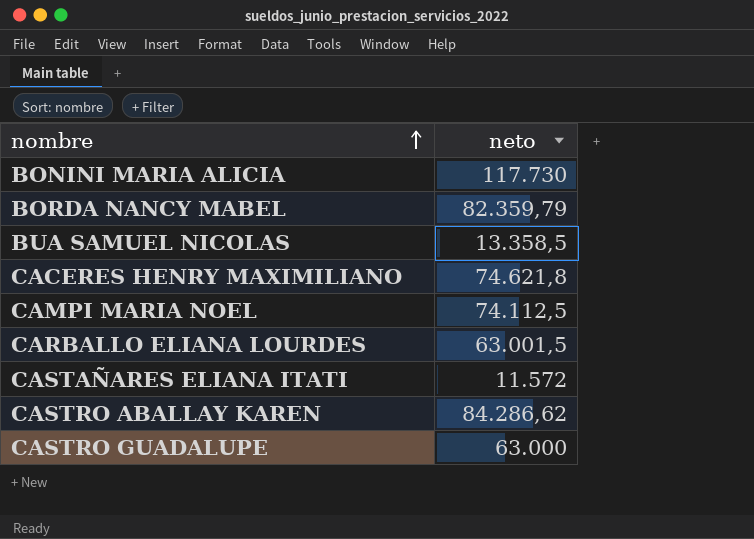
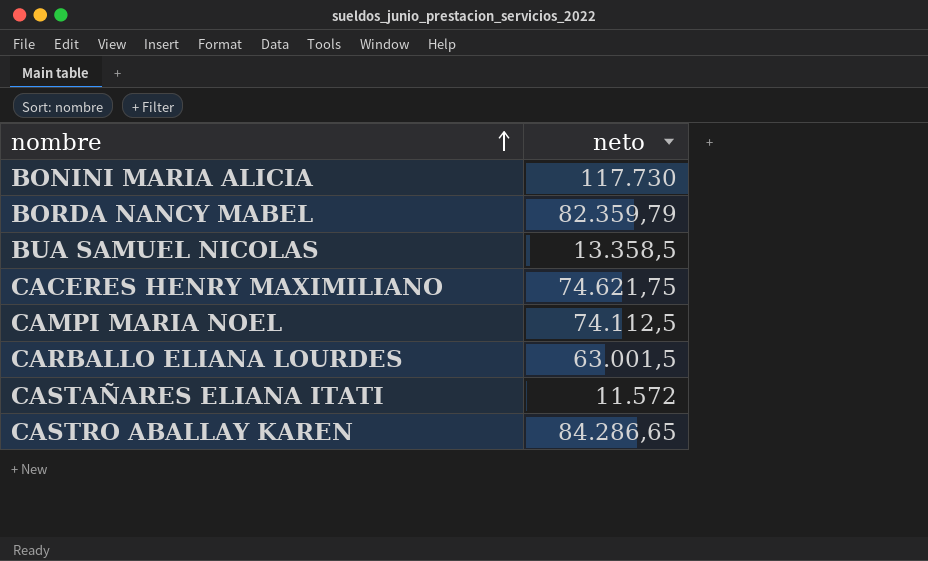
row CASTRO GUADALUPE: 63.000 -> none
CACERES HENRY MAXIMILIANO | neto: 74.621,8 -> 74.621,75
CASTRO ABALLAY KAREN | neto: 84.286,62 -> 84.286,65

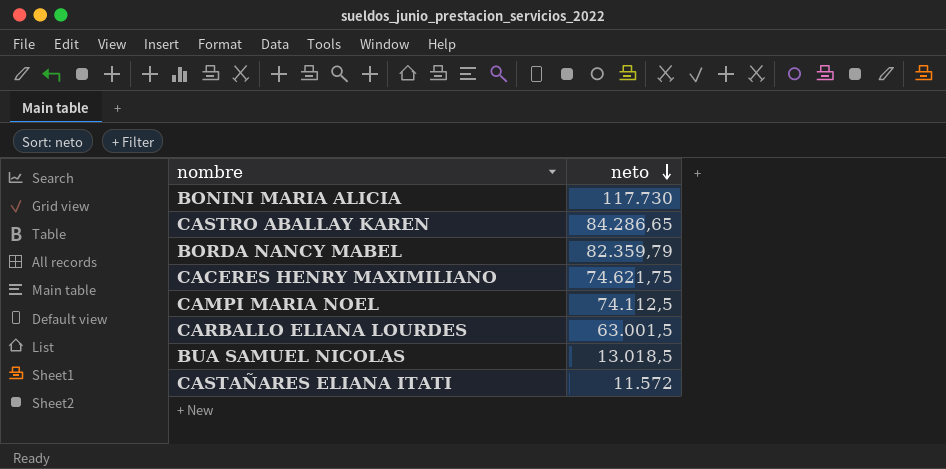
row order: nombre ascending -> neto descending
BUA SAMUEL NICOLAS | neto: 13.358,5 -> 13.018,5

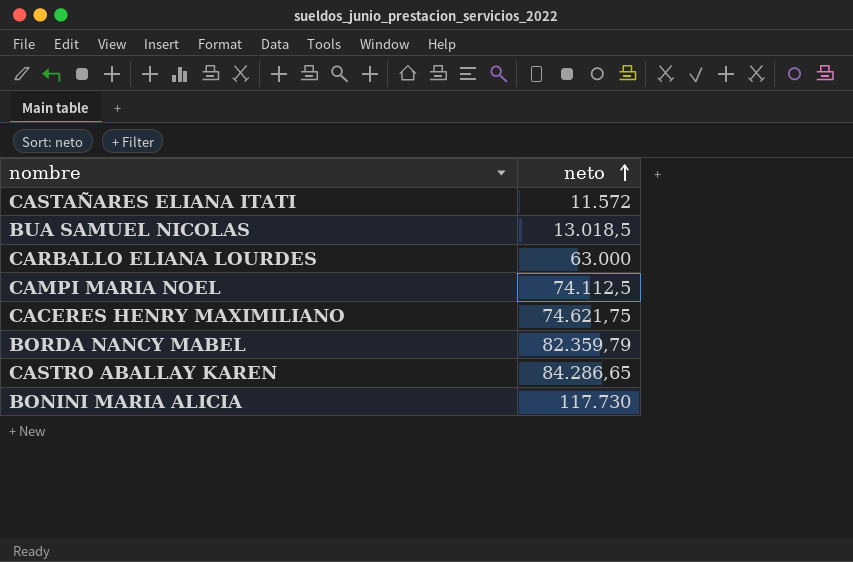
row order: neto descending -> neto ascending
CARBALLO ELIANA LOURDES | neto: 63.001,5 -> 63.000

